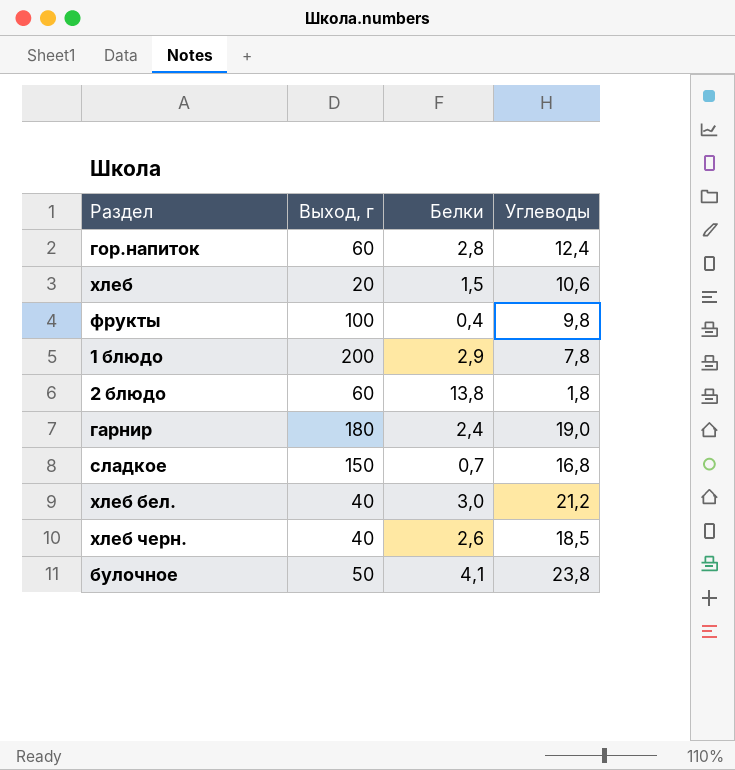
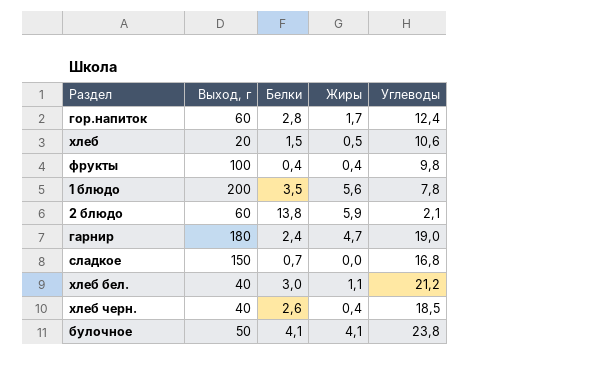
column Жиры | position: none -> 4
1 блюдо | Белки: 2,9 -> 3,5
2 блюдо | Углеводы: 1,8 -> 2,1

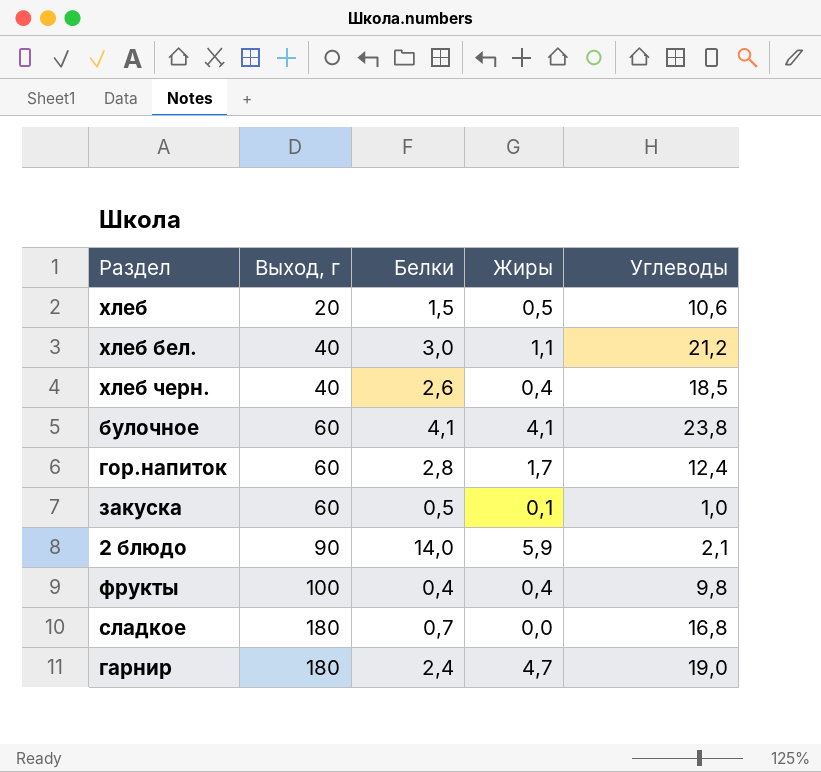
row order: none -> Выход, г ascending
row 1 блюдо: 200 | 3,5 | 5,6 | 7,8 -> none
булочное | Выход, г: 50 -> 60
row закуска: none -> 60 | 0,5 | 0,1 | 1,0
2 блюдо | Выход, г: 60 -> 90
2 блюдо | Белки: 13,8 -> 14,0
сладкое | Выход, г: 150 -> 180

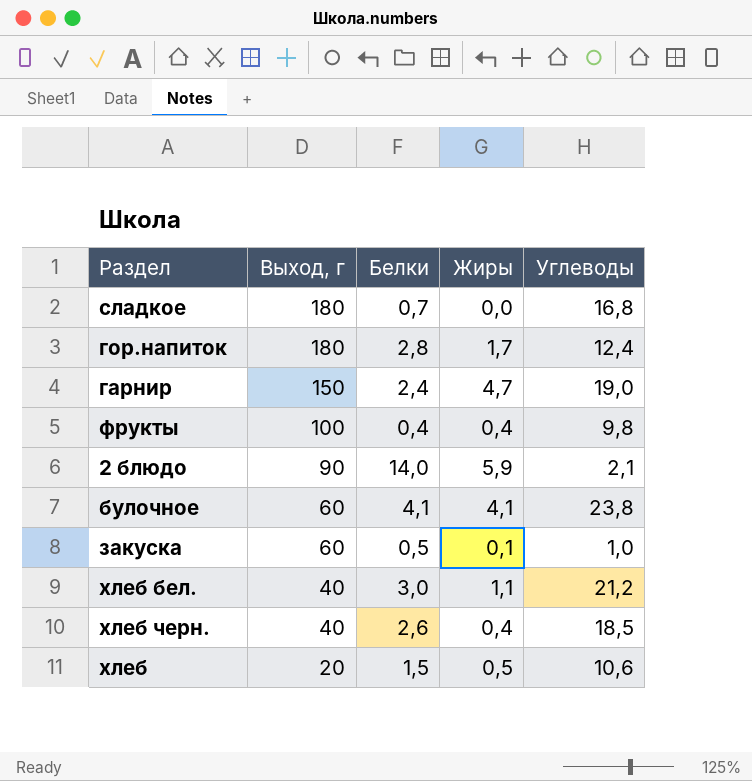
row order: Выход, г ascending -> Выход, г descending
гор.напиток | Выход, г: 60 -> 180
гарнир | Выход, г: 180 -> 150

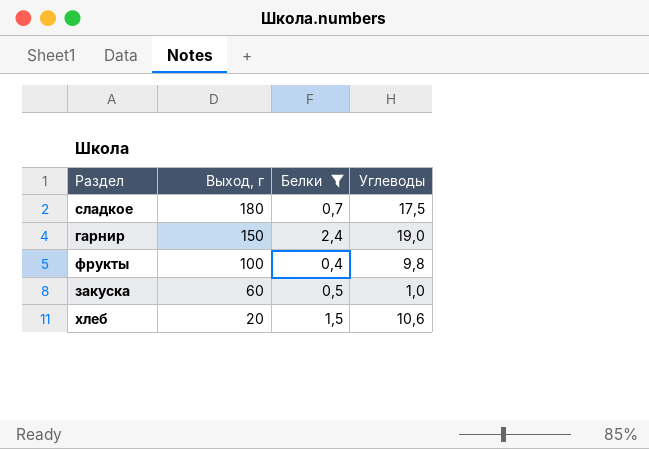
filter: none -> Белки <= 2,4
column Жиры | position: 4 -> none
сладкое | Углеводы: 16,8 -> 17,5

